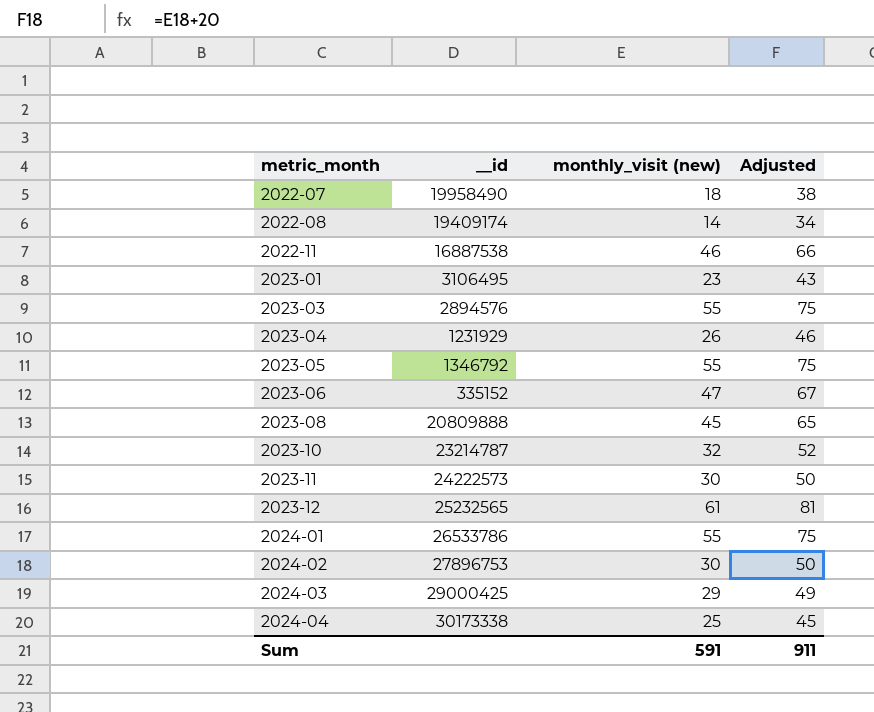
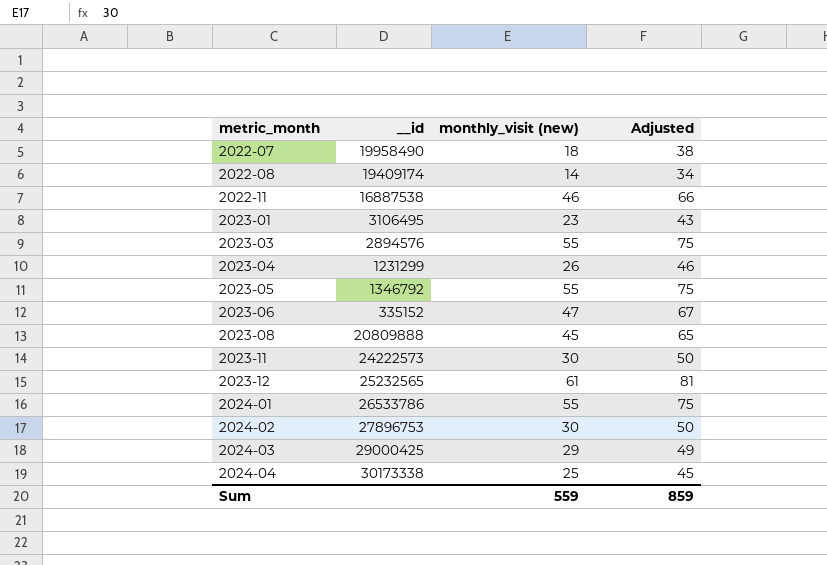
row 2023-10: 23214787 | 32 | 52 -> none
2023-04 | __id: 1231929 -> 1231299
Sum | monthly_visit (new): 591 -> 559
Sum | Adjusted: 911 -> 859

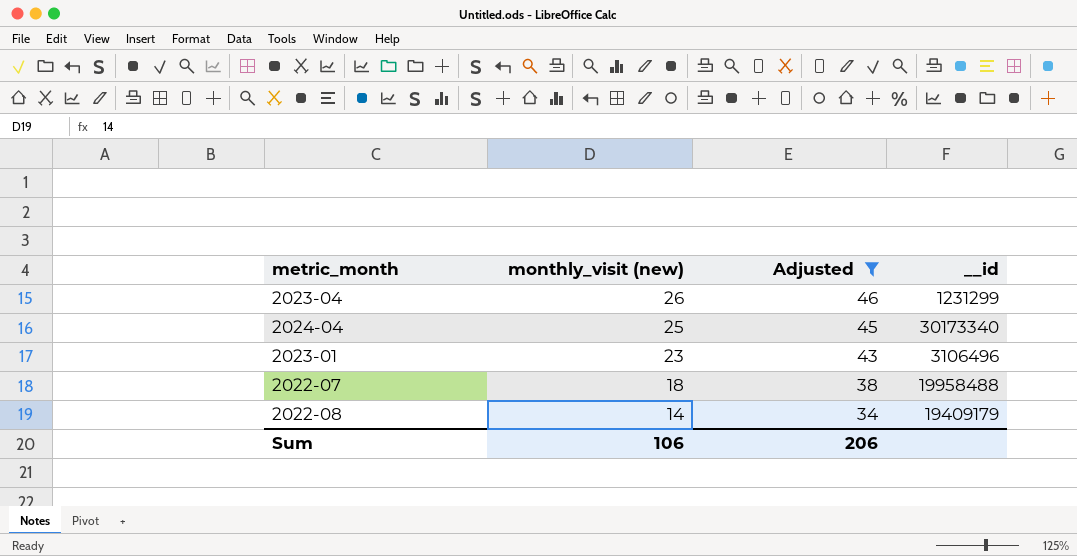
filter: none -> Adjusted <= 46
row order: metric_month ascending -> monthly_visit (new) descending
column __id | position: 2 -> 4
2024-04 | __id: 30173338 -> 30173340
2023-01 | __id: 3106495 -> 3106496
2022-07 | __id: 19958490 -> 19958488
2022-08 | __id: 19409174 -> 19409179
Sum | monthly_visit (new): 559 -> 106
Sum | Adjusted: 859 -> 206

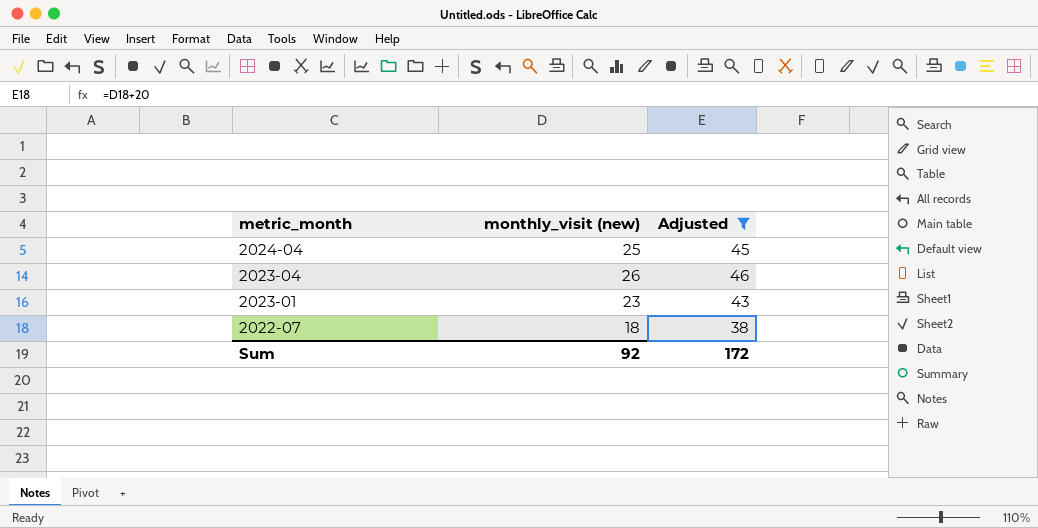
row order: monthly_visit (new) descending -> metric_month descending
column __id | position: 4 -> none
row 2022-08: 14 | 34 | 19409179 -> none
Sum | monthly_visit (new): 106 -> 92
Sum | Adjusted: 206 -> 172

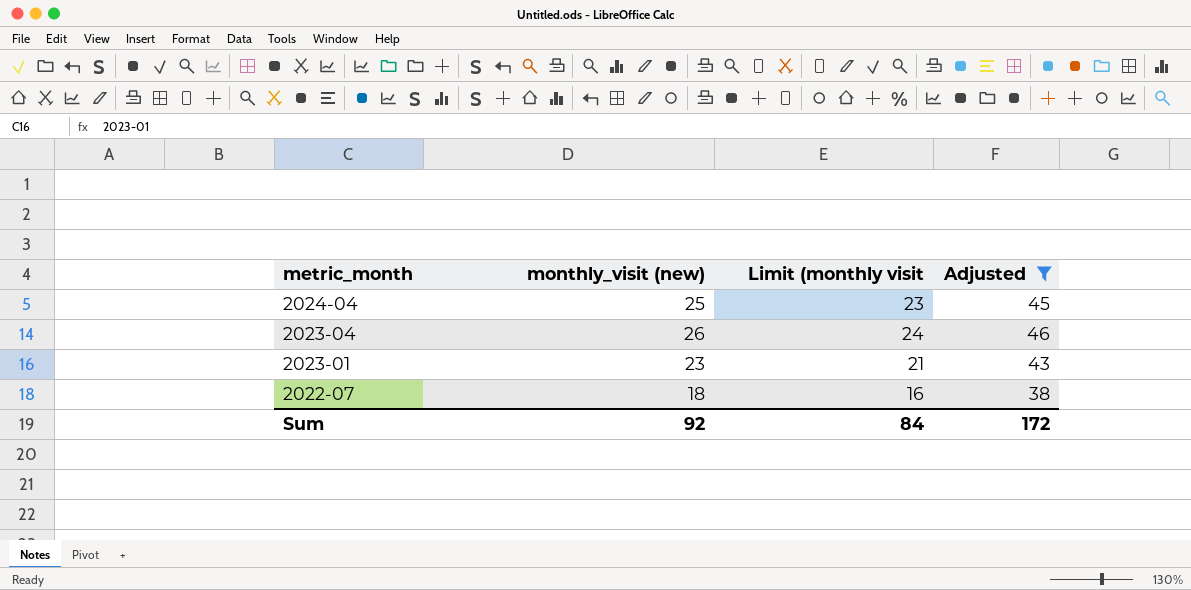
column Limit (monthly visit | formula: none -> [monthly_visit (new)] - 2

